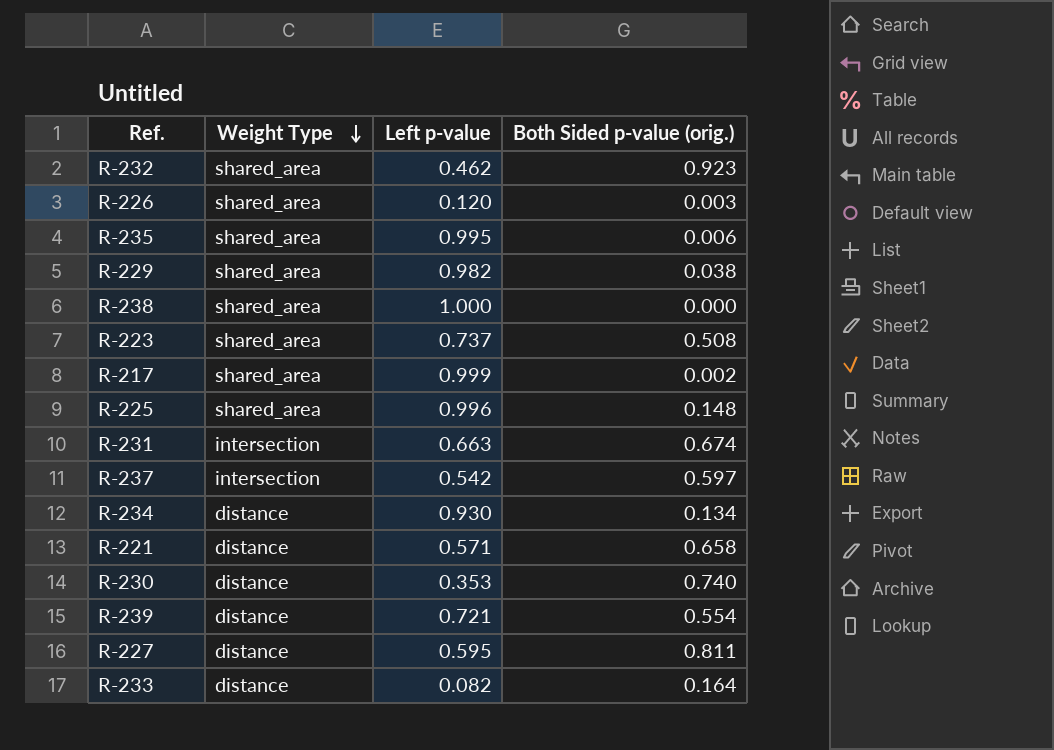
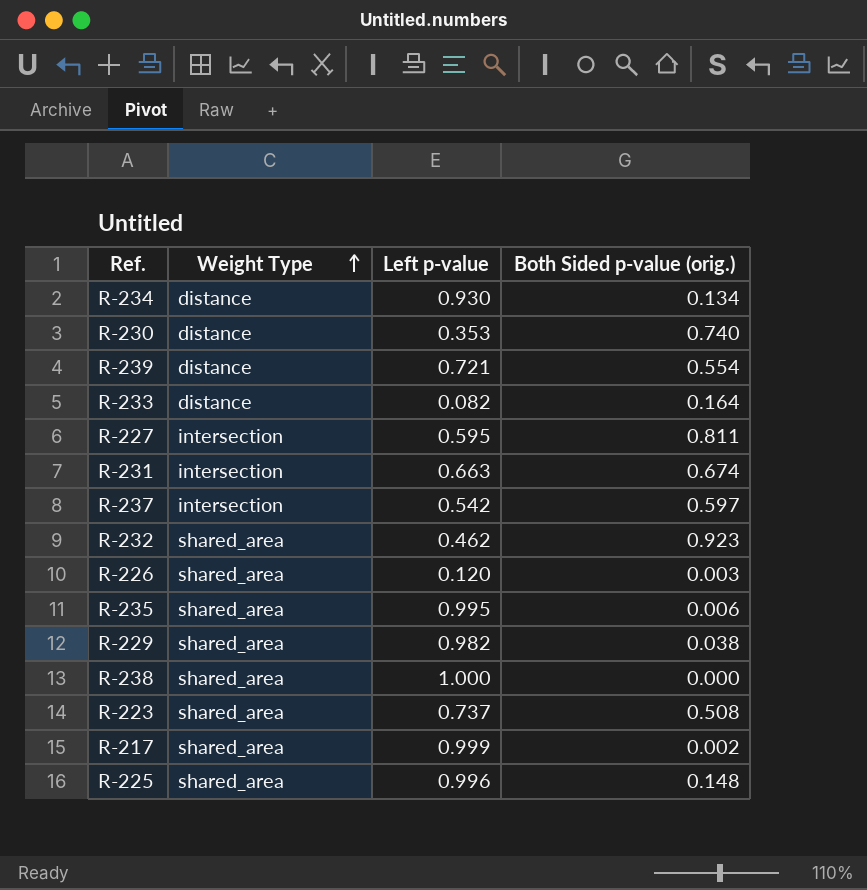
row order: Weight Type descending -> Weight Type ascending
row R-221: distance | 0.571 | 0.658 -> none
R-227 | Weight Type: distance -> intersection

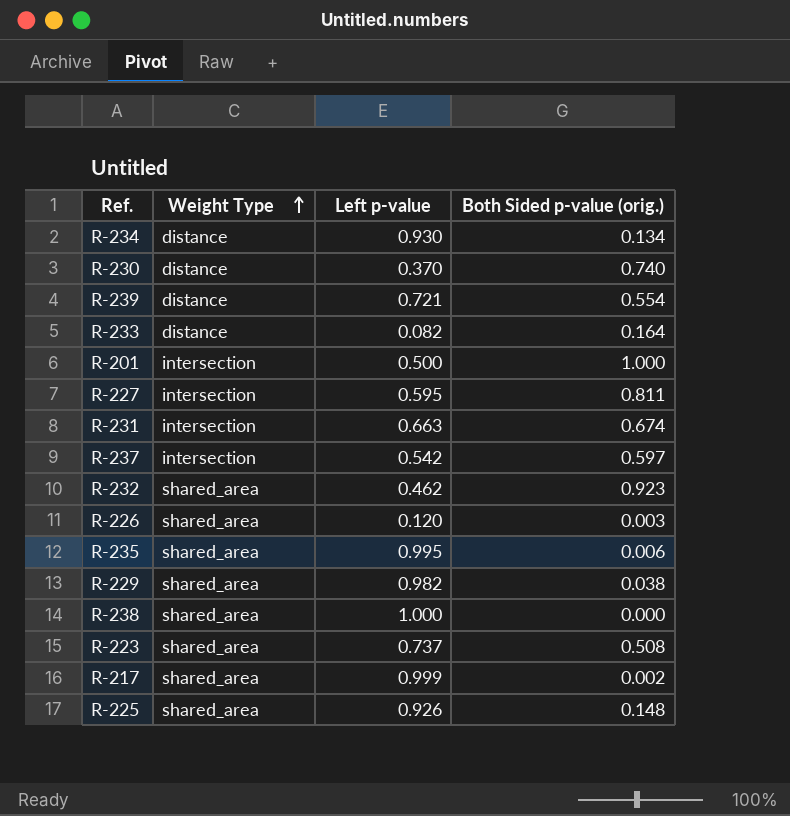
R-230 | Left p-value: 0.353 -> 0.370
row R-201: none -> intersection | 0.500 | 1.000
R-225 | Left p-value: 0.996 -> 0.926

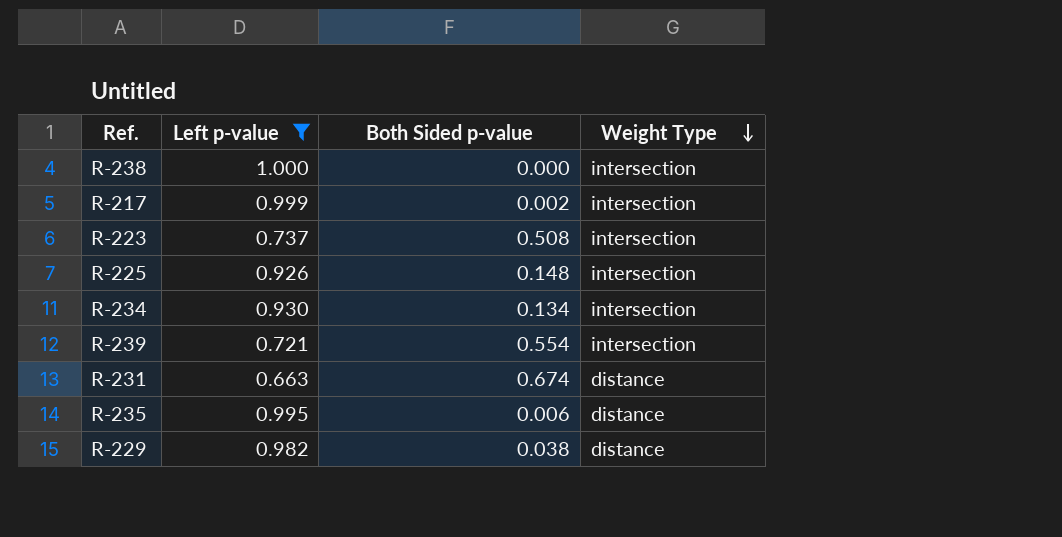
filter: none -> Left p-value >= 0.663
row order: Weight Type ascending -> Weight Type descending
column name: Both Sided p-value (orig.) -> Both Sided p-value
column Weight Type | position: 2 -> 4
R-238 | Weight Type: shared_area -> intersection
R-217 | Weight Type: shared_area -> intersection
R-223 | Weight Type: shared_area -> intersection
R-225 | Weight Type: shared_area -> intersection
R-234 | Weight Type: distance -> intersection
R-239 | Weight Type: distance -> intersection
R-231 | Weight Type: intersection -> distance
R-235 | Weight Type: shared_area -> distance
R-229 | Weight Type: shared_area -> distance

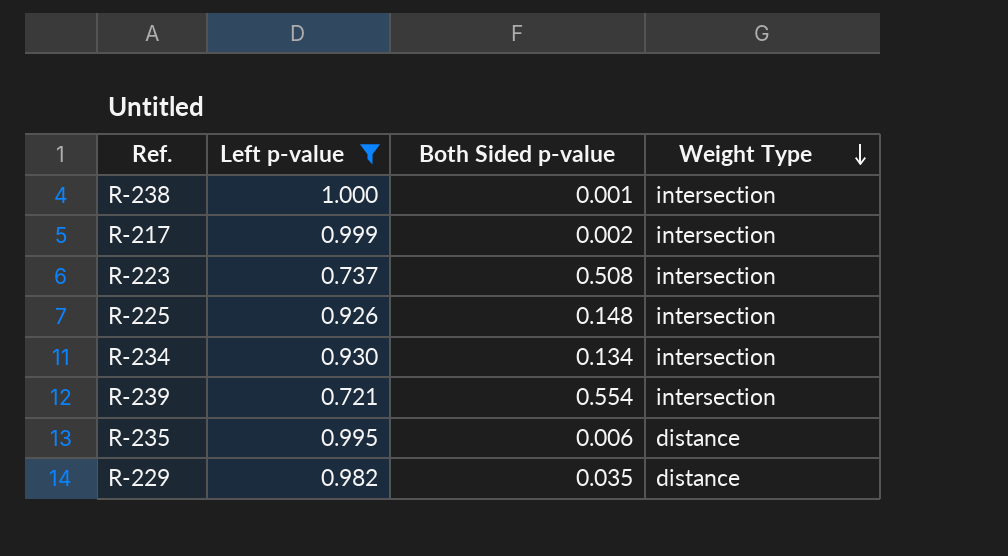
row R-231: 0.663 | 0.674 | distance -> none
R-238 | Both Sided p-value: 0.000 -> 0.001
R-229 | Both Sided p-value: 0.038 -> 0.035

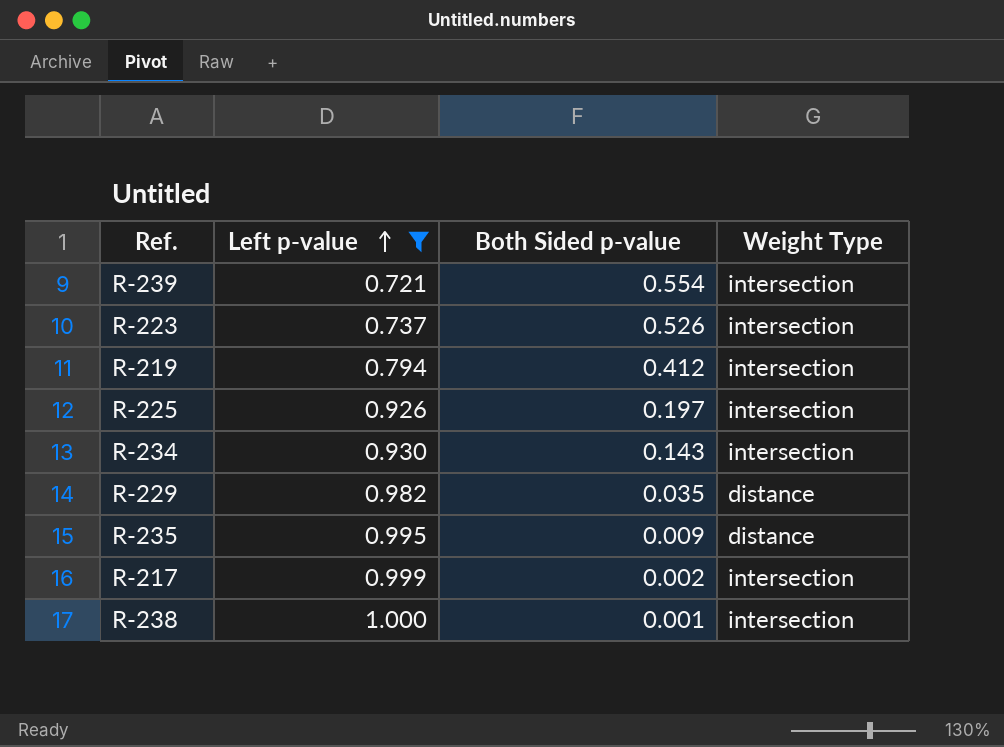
row order: Weight Type descending -> Left p-value ascending
R-223 | Both Sided p-value: 0.508 -> 0.526
row R-219: none -> 0.794 | 0.412 | intersection
R-225 | Both Sided p-value: 0.148 -> 0.197
R-234 | Both Sided p-value: 0.134 -> 0.143
R-235 | Both Sided p-value: 0.006 -> 0.009

